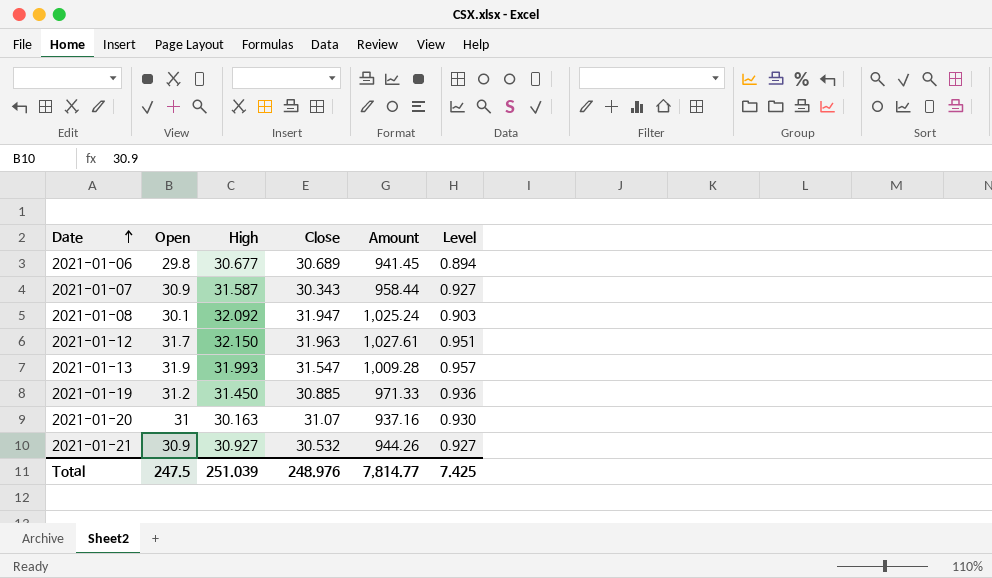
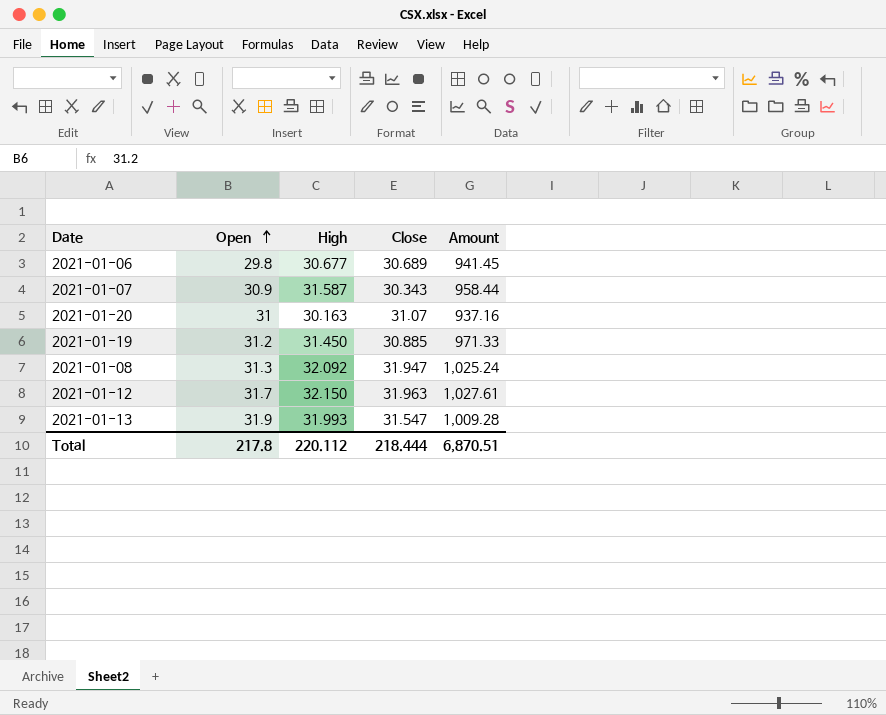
row order: Date ascending -> Open ascending
column Level | formula: [Open] * 0.03 -> none
row 2021-01-21: 30.9 | 30.927 | 30.532 | 944.26 | 0.927 -> none
2021-01-08 | Open: 30.1 -> 31.3
Total | Open: 247.5 -> 217.8
Total | High: 251.039 -> 220.112
Total | Close: 248.976 -> 218.444
Total | Amount: 7,814.77 -> 6,870.51

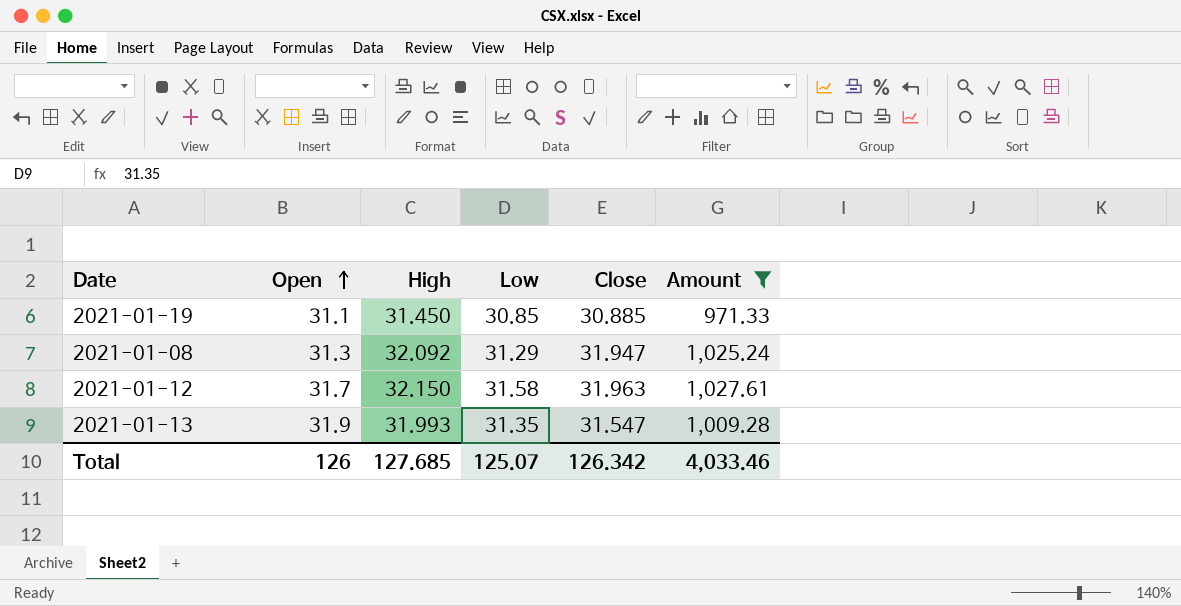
filter: none -> Amount >= 971.33
column Low | position: none -> 4
2021-01-19 | Open: 31.2 -> 31.1
Total | Open: 217.8 -> 126
Total | High: 220.112 -> 127.685
Total | Close: 218.444 -> 126.342
Total | Amount: 6,870.51 -> 4,033.46

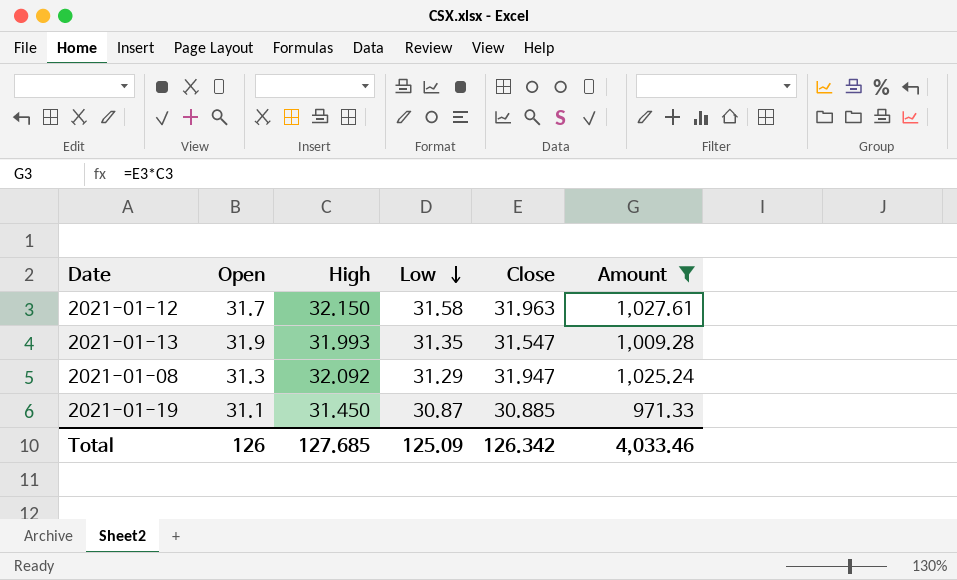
row order: Open ascending -> Low descending
2021-01-19 | Low: 30.85 -> 30.87
Total | Low: 125.07 -> 125.09

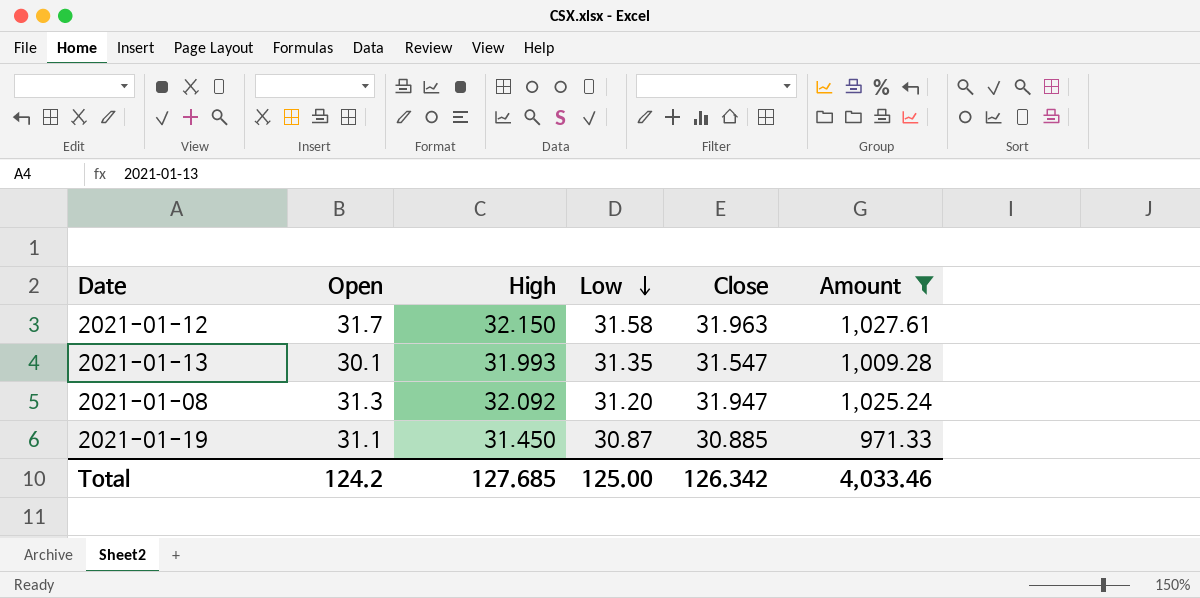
2021-01-13 | Open: 31.9 -> 30.1
2021-01-08 | Low: 31.29 -> 31.20
Total | Open: 126 -> 124.2
Total | Low: 125.09 -> 125.00

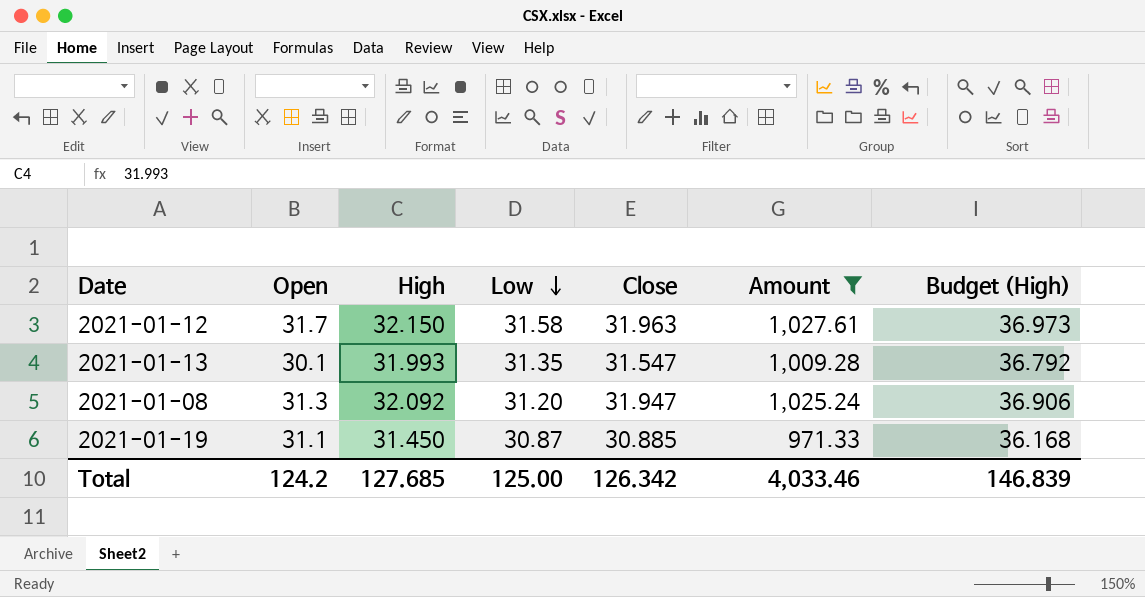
column Budget (High) | formula: none -> [High] * 1.15

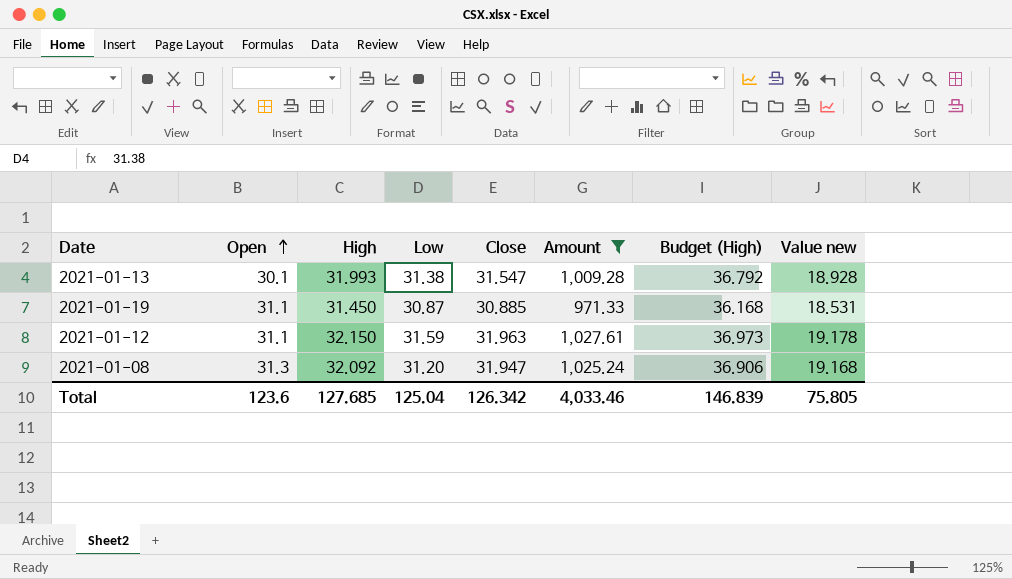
row order: Low descending -> Open ascending
column Value new | formula: none -> [Close] * 0.6
2021-01-13 | Low: 31.35 -> 31.38
2021-01-12 | Open: 31.7 -> 31.1
2021-01-12 | Low: 31.58 -> 31.59
Total | Open: 124.2 -> 123.6
Total | Low: 125.00 -> 125.04

